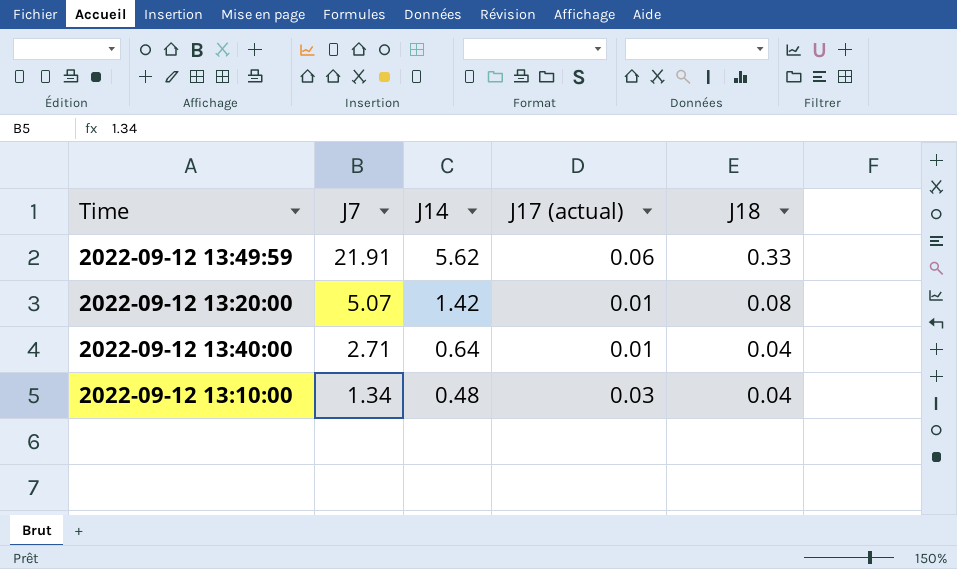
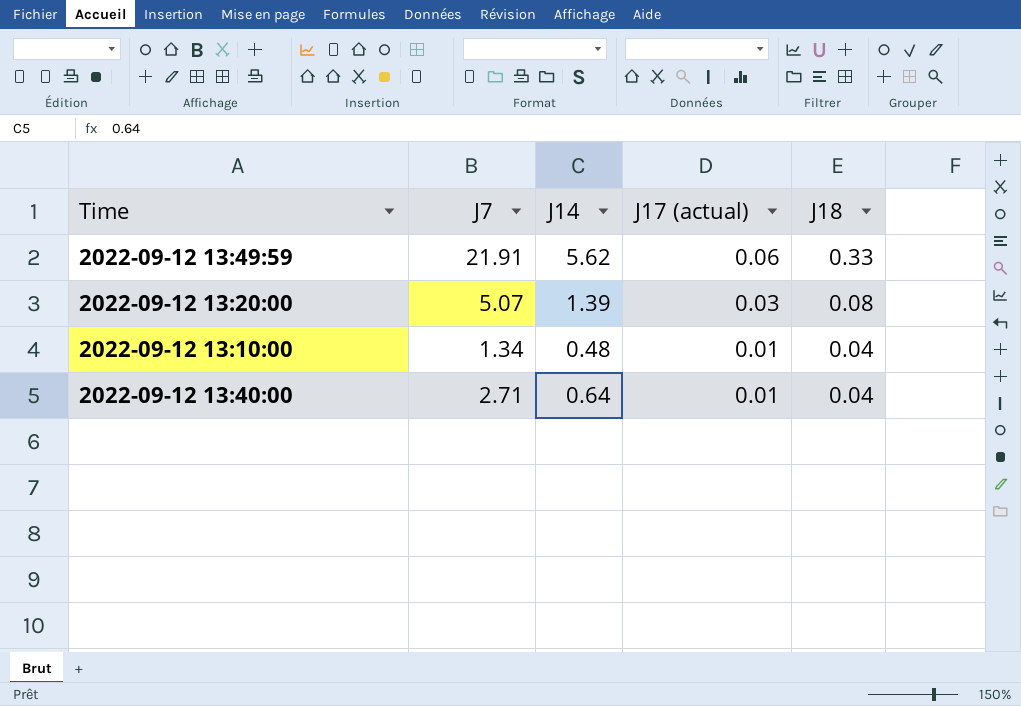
row order: J7 descending -> J17 (actual) descending
2022-09-12 13:20:00 | J14: 1.42 -> 1.39
2022-09-12 13:20:00 | J17 (actual): 0.01 -> 0.03
2022-09-12 13:10:00 | J17 (actual): 0.03 -> 0.01

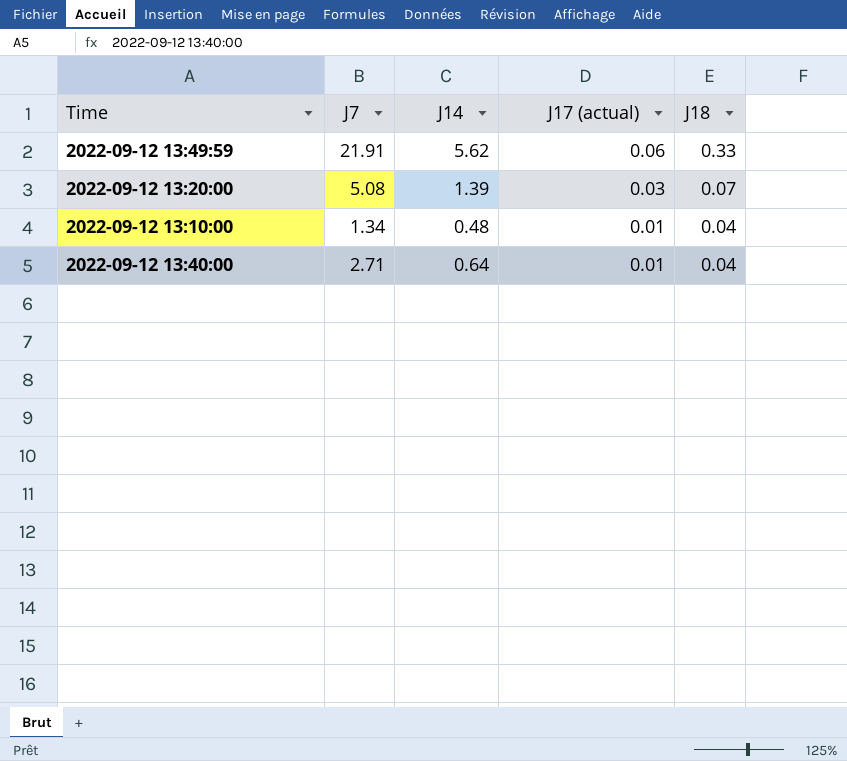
2022-09-12 13:20:00 | J7: 5.07 -> 5.08
2022-09-12 13:20:00 | J18: 0.08 -> 0.07

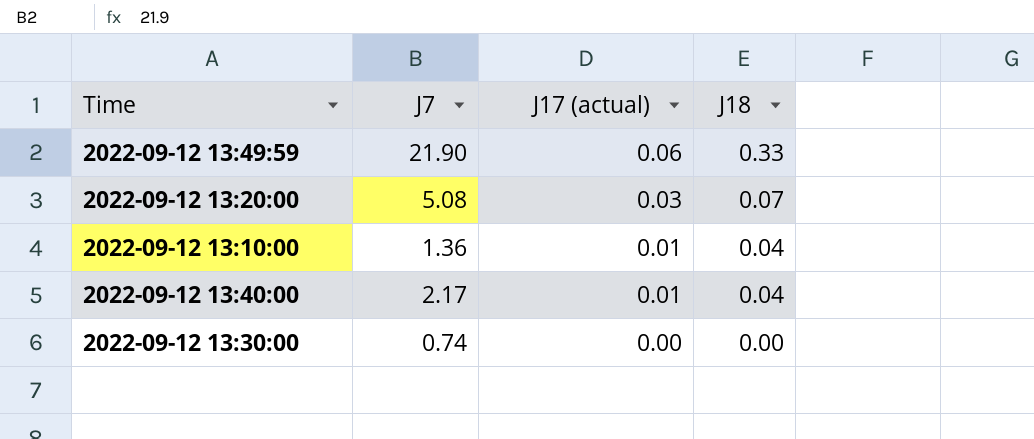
column J14 | position: 3 -> none
2022-09-12 13:49:59 | J7: 21.91 -> 21.90
2022-09-12 13:10:00 | J7: 1.34 -> 1.36
2022-09-12 13:40:00 | J7: 2.71 -> 2.17
row 2022-09-12 13:30:00: none -> 0.74 | 0.00 | 0.00

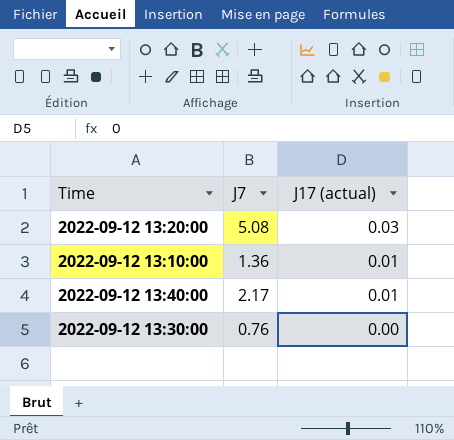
column J18 | position: 4 -> none
row 2022-09-12 13:49:59: 21.90 | 0.06 | 0.33 -> none
2022-09-12 13:30:00 | J7: 0.74 -> 0.76

